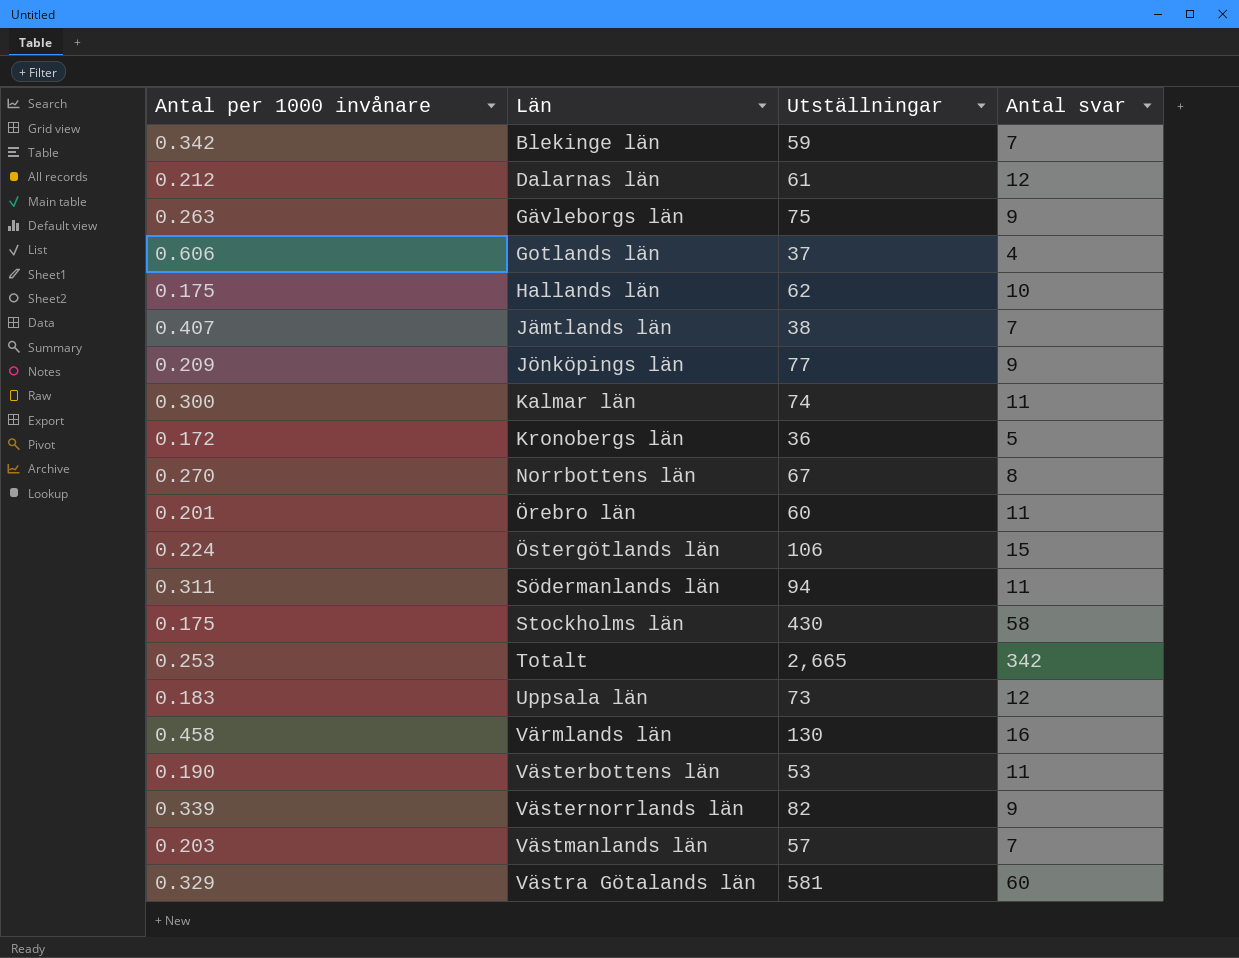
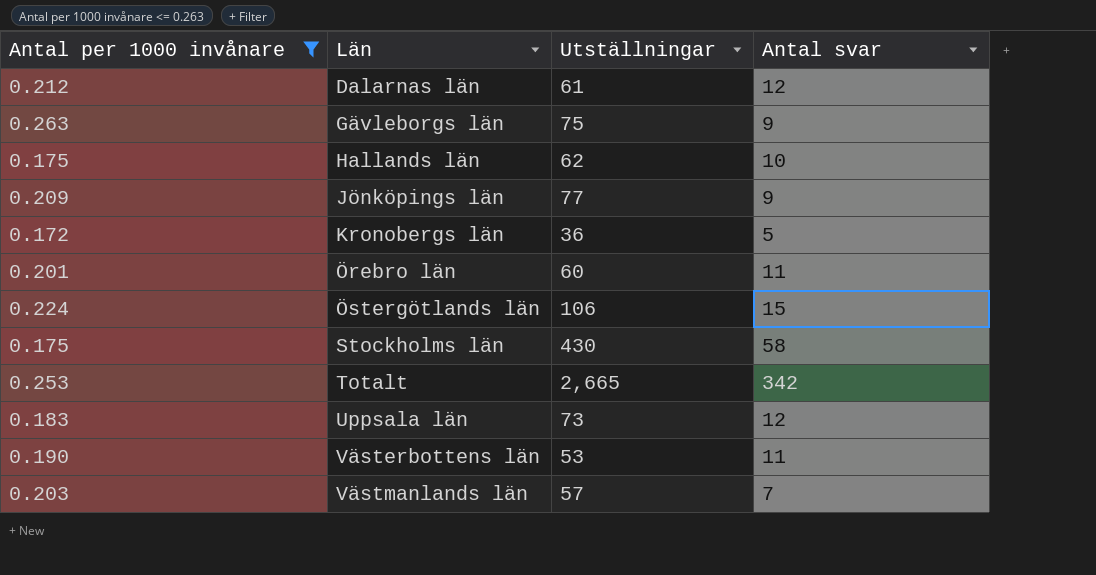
filter: none -> Antal per 1000 invånare <= 0.263

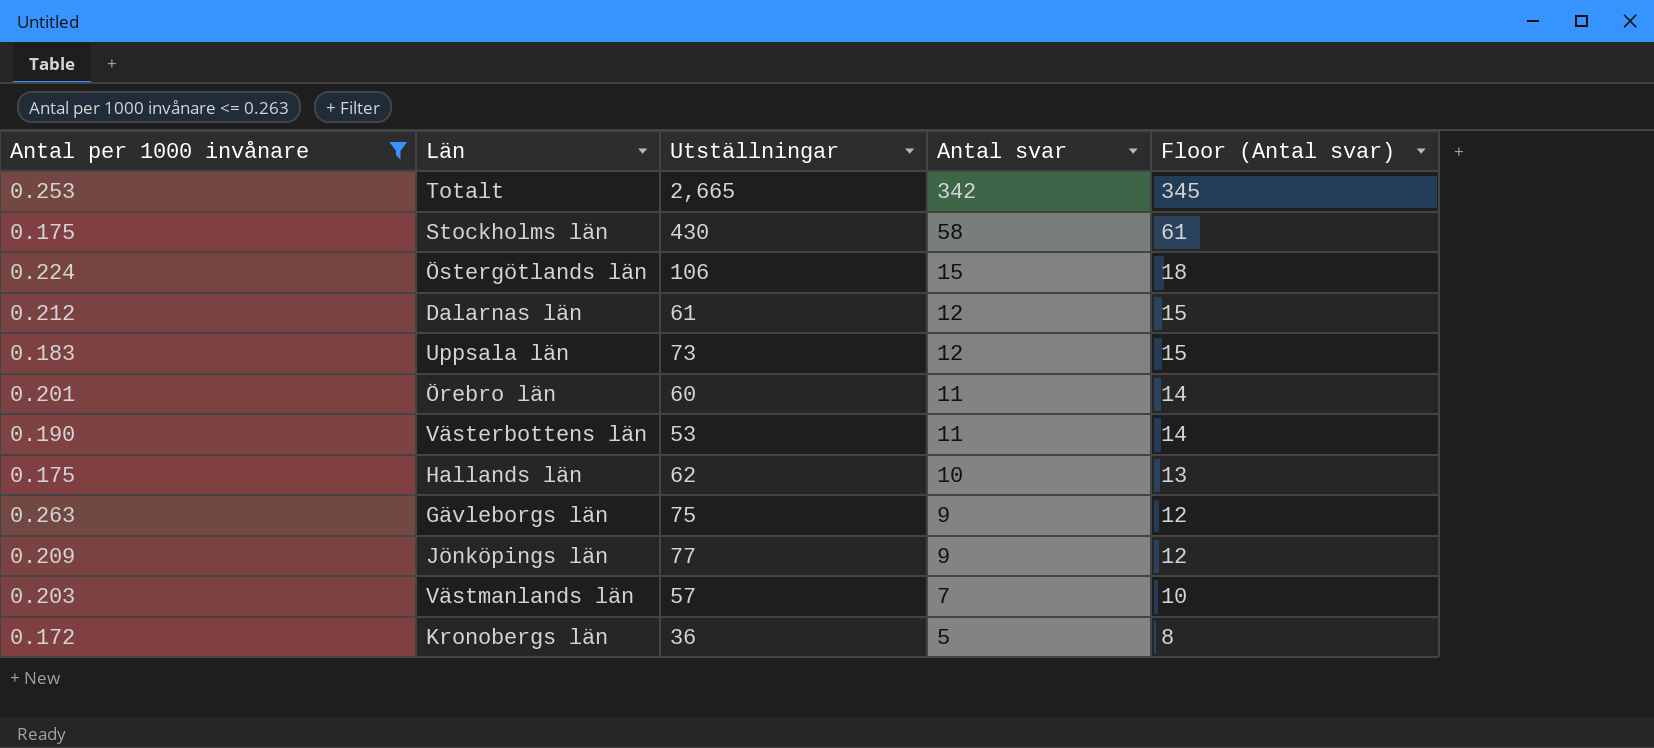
row order: Län ascending -> Antal svar descending
column Floor (Antal svar) | formula: none -> [Antal svar] + 3

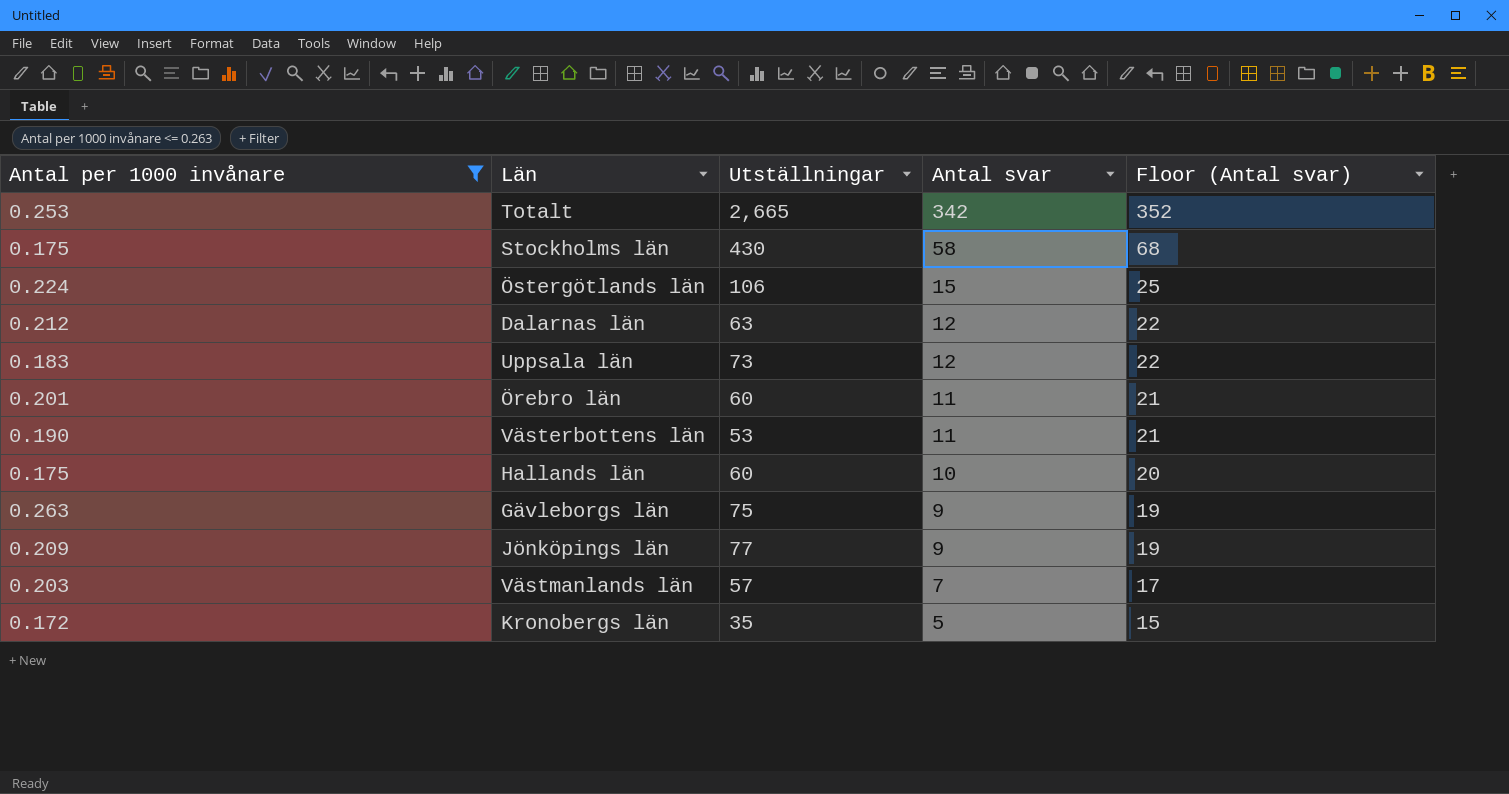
column Floor (Antal svar) | formula: [Antal svar] + 3 -> [Antal svar] + 10
Dalarnas län | Utställningar: 61 -> 63
Hallands län | Utställningar: 62 -> 60
Kronobergs län | Utställningar: 36 -> 35

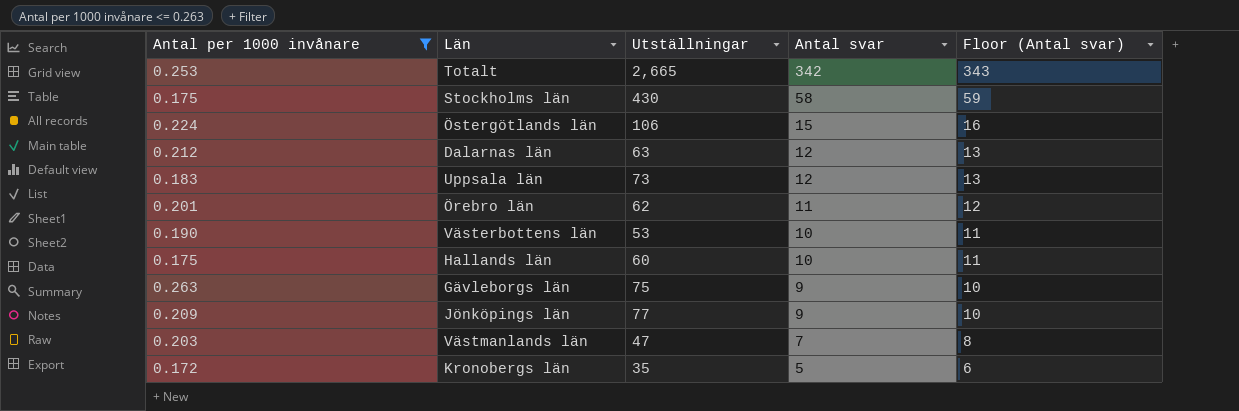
column Floor (Antal svar) | formula: [Antal svar] + 10 -> [Antal svar] + 1
Örebro län | Utställningar: 60 -> 62
Västerbottens län | Antal svar: 11 -> 10
Västmanlands län | Utställningar: 57 -> 47

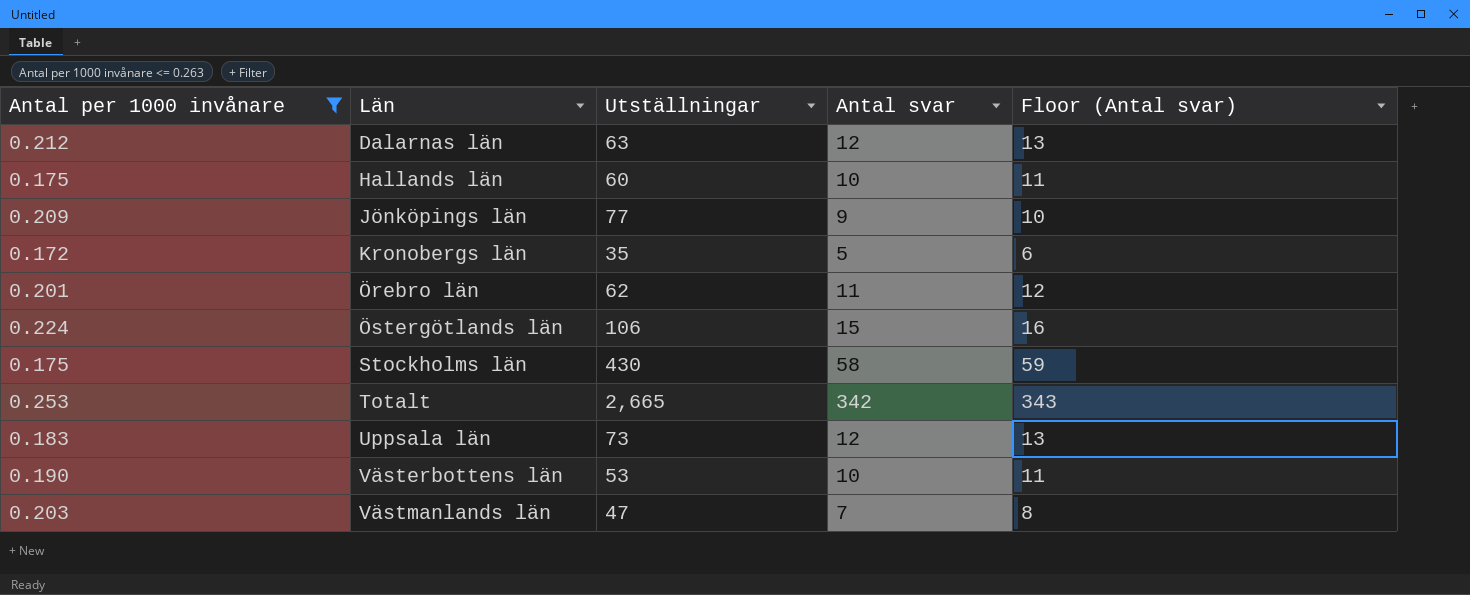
row order: Antal svar descending -> Län ascending
row Gävleborgs län: 0.263 | 75 | 9 | 10 -> none

